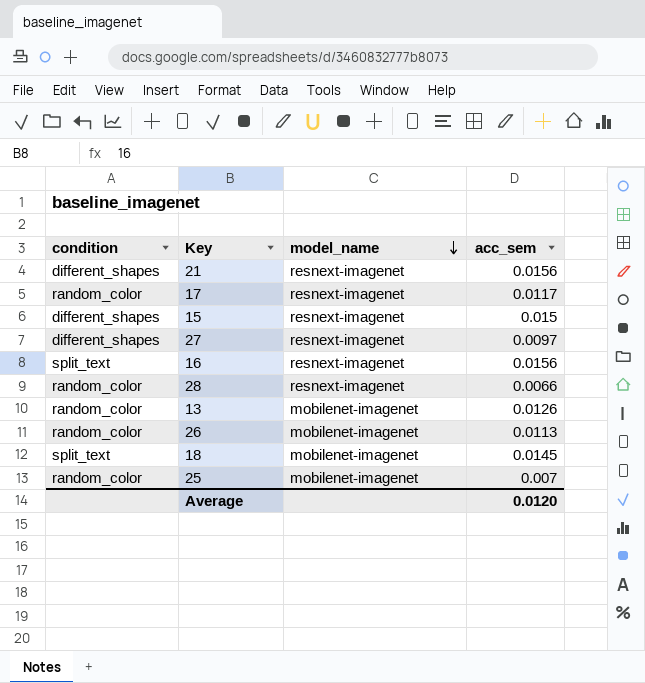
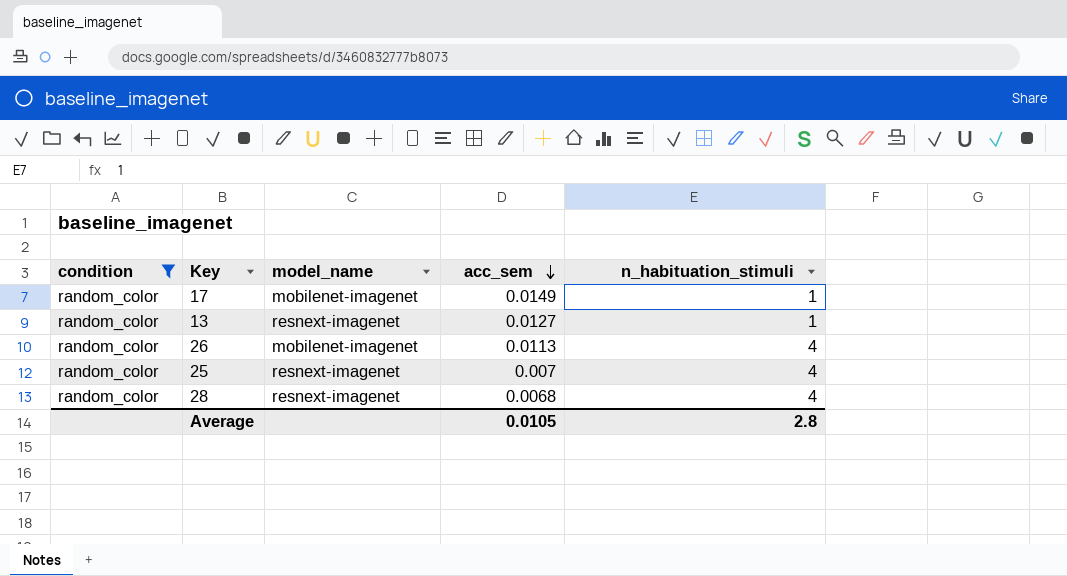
filter: none -> condition = random_color
row order: model_name descending -> acc_sem descending
column n_habituation_stimuli | position: none -> 5
17 | model_name: resnext-imagenet -> mobilenet-imagenet
17 | acc_sem: 0.0117 -> 0.0149
13 | model_name: mobilenet-imagenet -> resnext-imagenet
13 | acc_sem: 0.0126 -> 0.0127
25 | model_name: mobilenet-imagenet -> resnext-imagenet
28 | acc_sem: 0.0066 -> 0.0068
Average | acc_sem: 0.0120 -> 0.0105

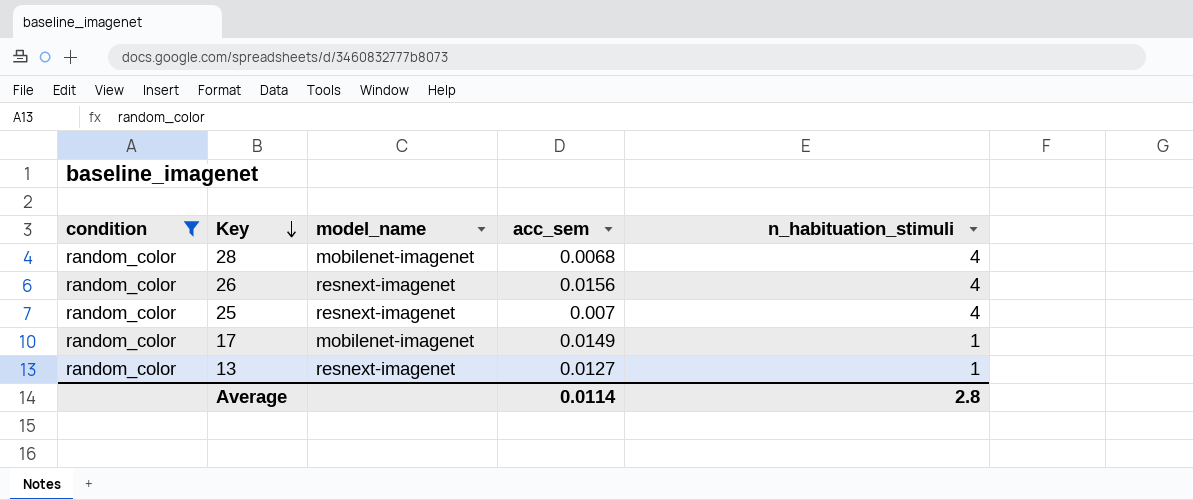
row order: acc_sem descending -> Key descending
28 | model_name: resnext-imagenet -> mobilenet-imagenet
26 | model_name: mobilenet-imagenet -> resnext-imagenet
26 | acc_sem: 0.0113 -> 0.0156
Average | acc_sem: 0.0105 -> 0.0114

